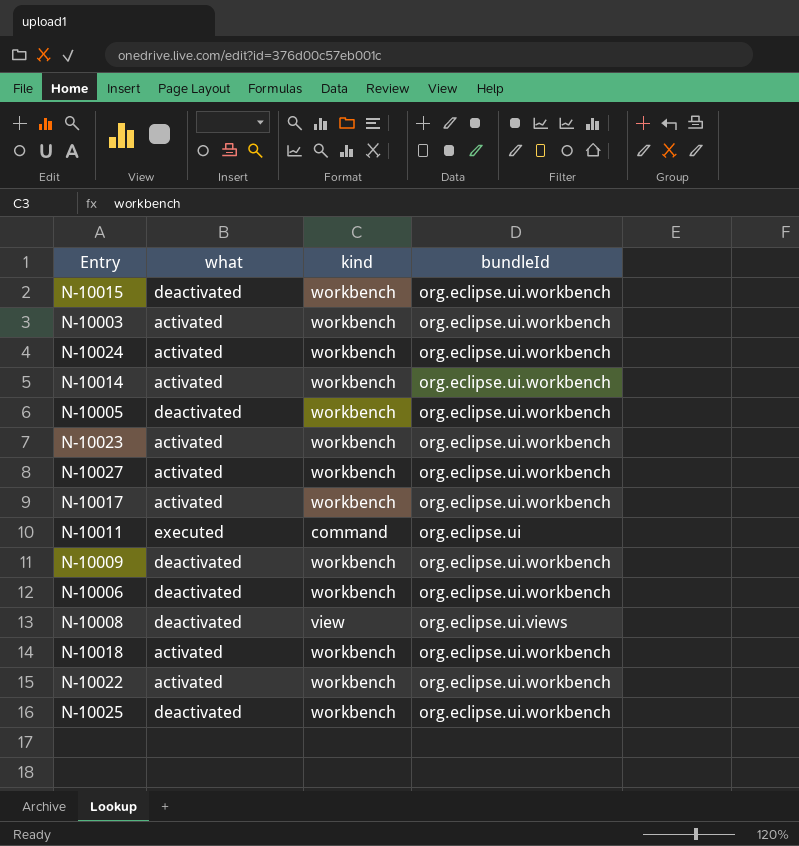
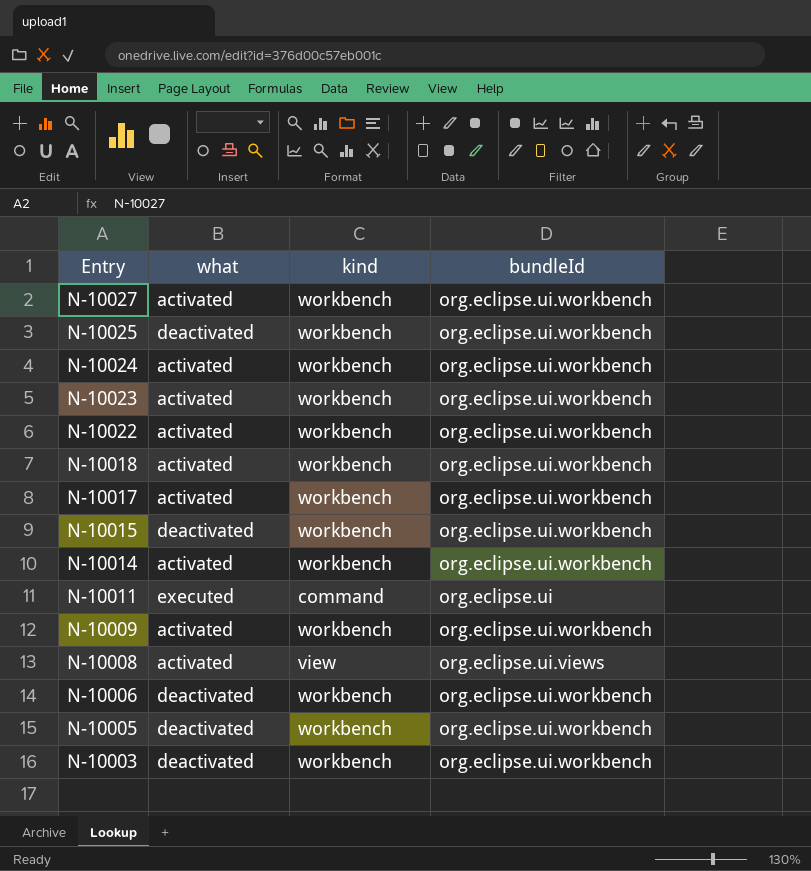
row order: none -> Entry descending
N-10009 | what: deactivated -> activated
N-10008 | what: deactivated -> activated
N-10003 | what: activated -> deactivated

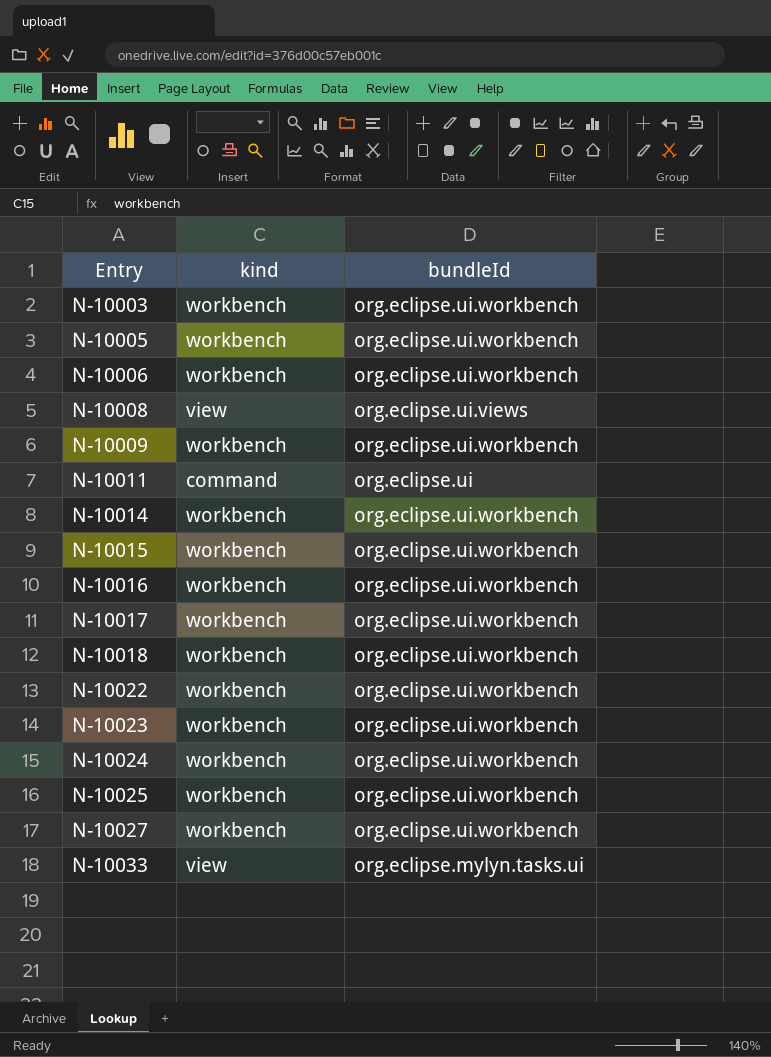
row order: Entry descending -> Entry ascending
column what | position: 2 -> none
row N-10016: none -> workbench | org.eclipse.ui.workbench
row N-10033: none -> view | org.eclipse.mylyn.tasks.ui

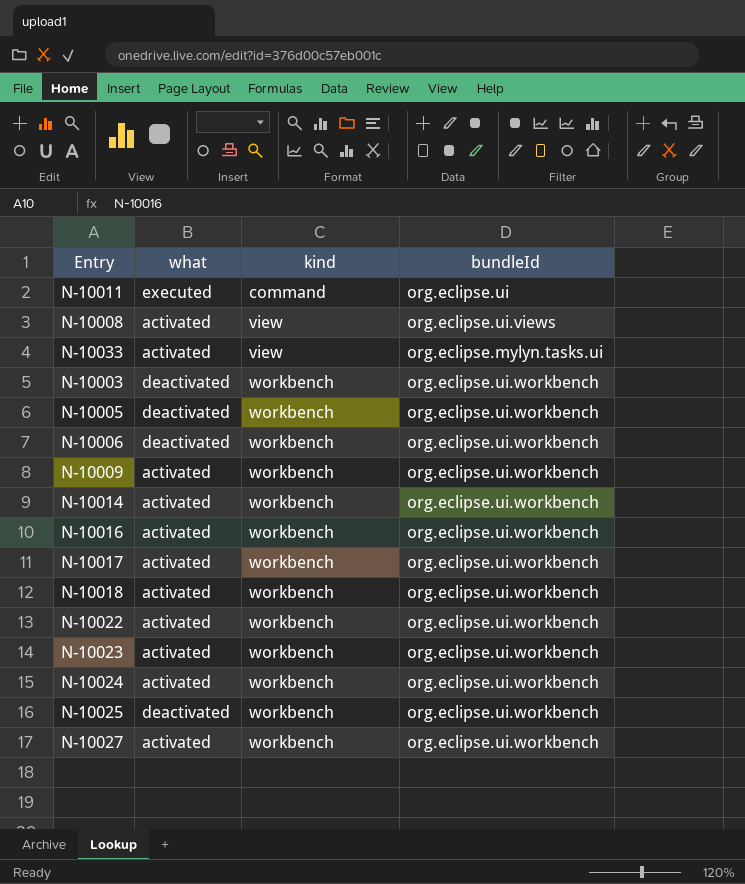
row order: Entry ascending -> kind ascending
column what | position: none -> 2
row N-10015: workbench | org.eclipse.ui.workbench -> none

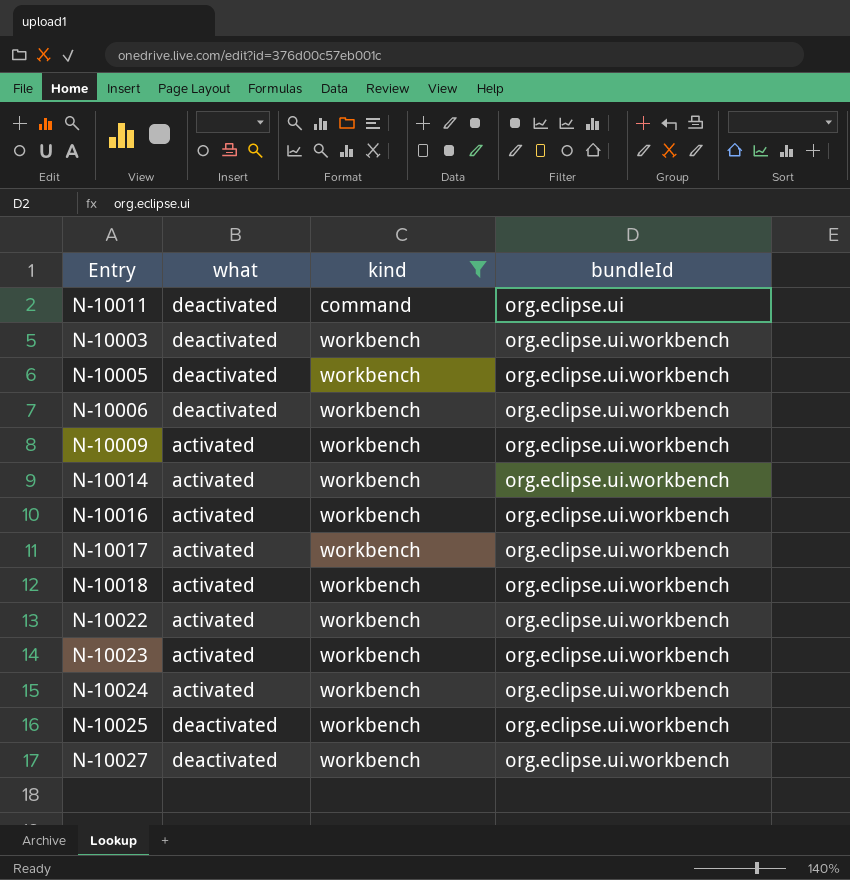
filter: none -> kind != view
N-10011 | what: executed -> deactivated
N-10027 | what: activated -> deactivated

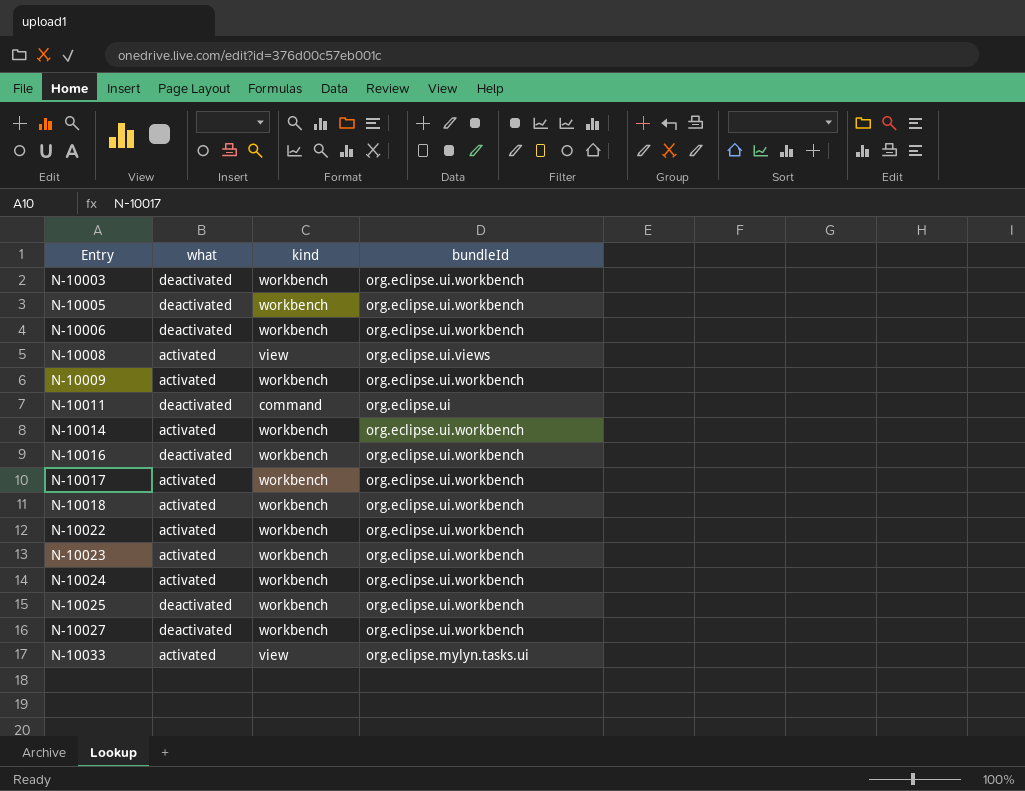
filter: kind != view -> none
row order: kind ascending -> Entry ascending
N-10016 | what: activated -> deactivated

